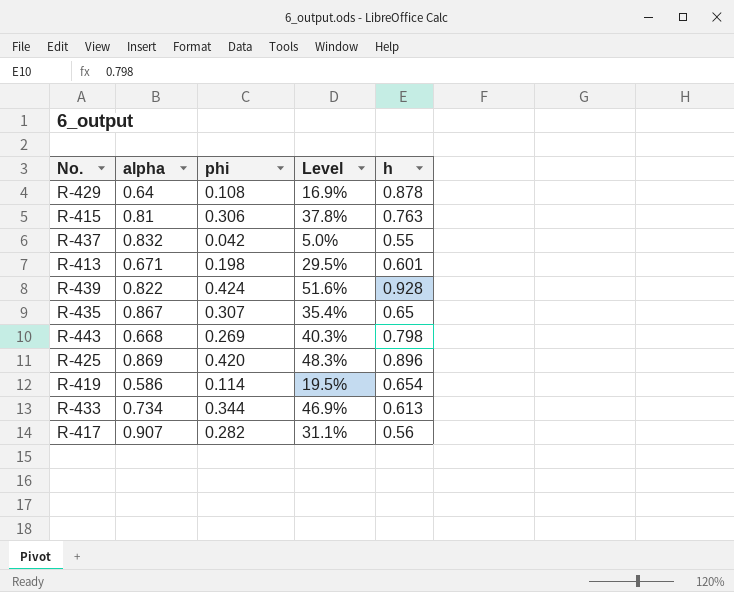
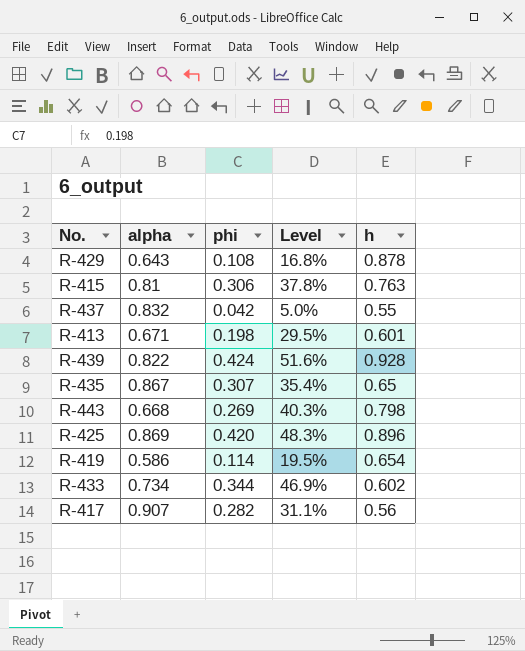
R-429 | alpha: 0.64 -> 0.643
R-429 | Level: 16.9% -> 16.8%
R-433 | h: 0.613 -> 0.602

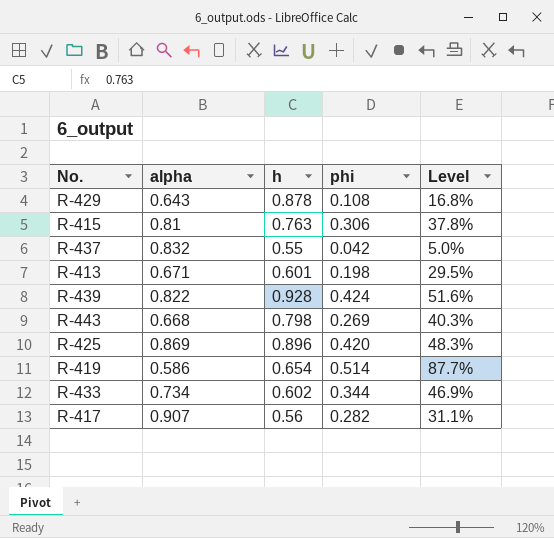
column h | position: 5 -> 3
row R-435: 0.867 | 0.307 | 35.4% | 0.65 -> none
R-419 | phi: 0.114 -> 0.514
R-419 | Level: 19.5% -> 87.7%

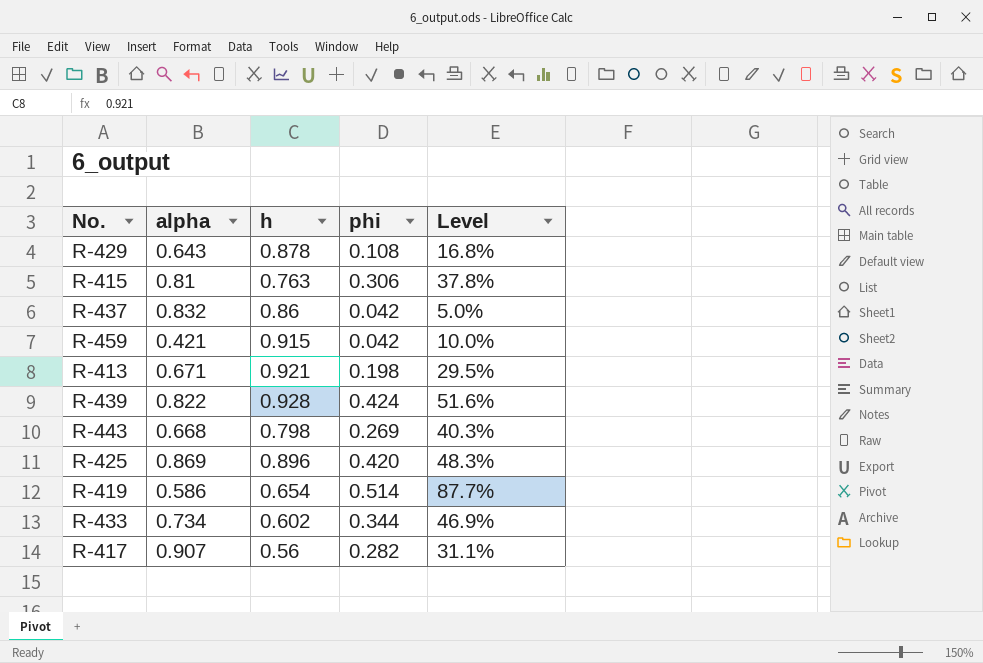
R-437 | h: 0.55 -> 0.86
row R-459: none -> 0.421 | 0.915 | 0.042 | 10.0%
R-413 | h: 0.601 -> 0.921

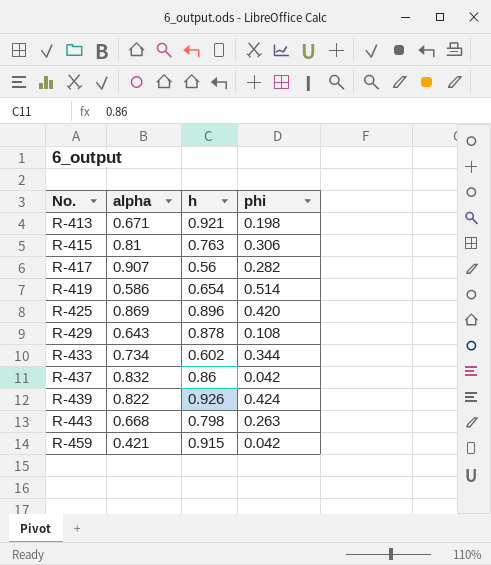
row order: none -> No. ascending
column Level | formula: [phi] / [alpha] -> none
R-439 | h: 0.928 -> 0.926
R-443 | phi: 0.269 -> 0.263

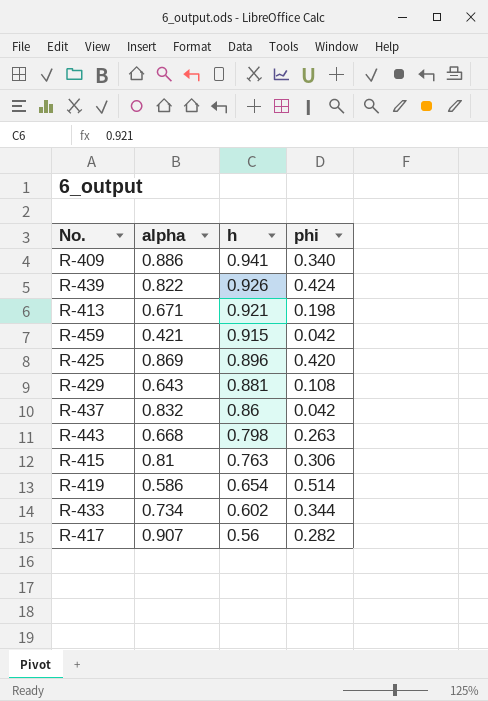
row order: No. ascending -> h descending
row R-409: none -> 0.886 | 0.941 | 0.340
R-429 | h: 0.878 -> 0.881

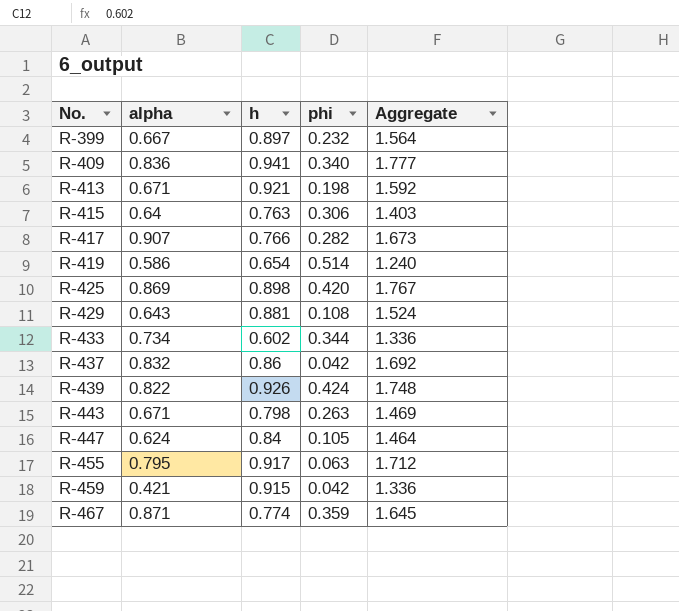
row order: h descending -> No. ascending
column Aggregate | formula: none -> [alpha] + [h]
row R-399: none -> 0.667 | 0.897 | 0.232 | 1.564
R-409 | alpha: 0.886 -> 0.836
R-415 | alpha: 0.81 -> 0.64
R-417 | h: 0.56 -> 0.766
R-425 | h: 0.896 -> 0.898
R-443 | alpha: 0.668 -> 0.671
row R-447: none -> 0.624 | 0.84 | 0.105 | 1.464
row R-455: none -> 0.795 | 0.917 | 0.063 | 1.712
row R-467: none -> 0.871 | 0.774 | 0.359 | 1.645

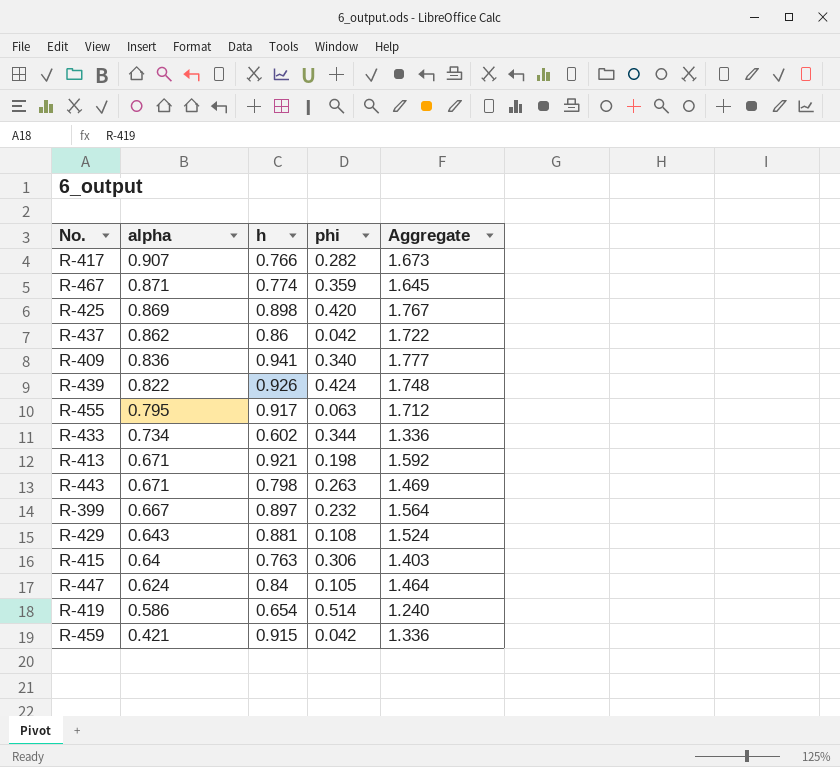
row order: No. ascending -> alpha descending
R-437 | alpha: 0.832 -> 0.862
R-437 | Aggregate: 1.692 -> 1.722

